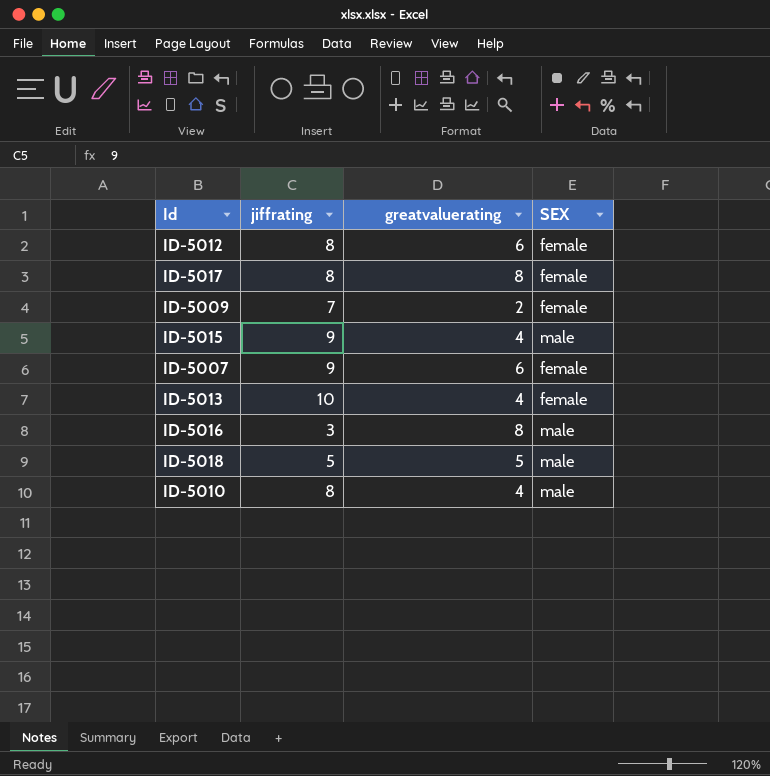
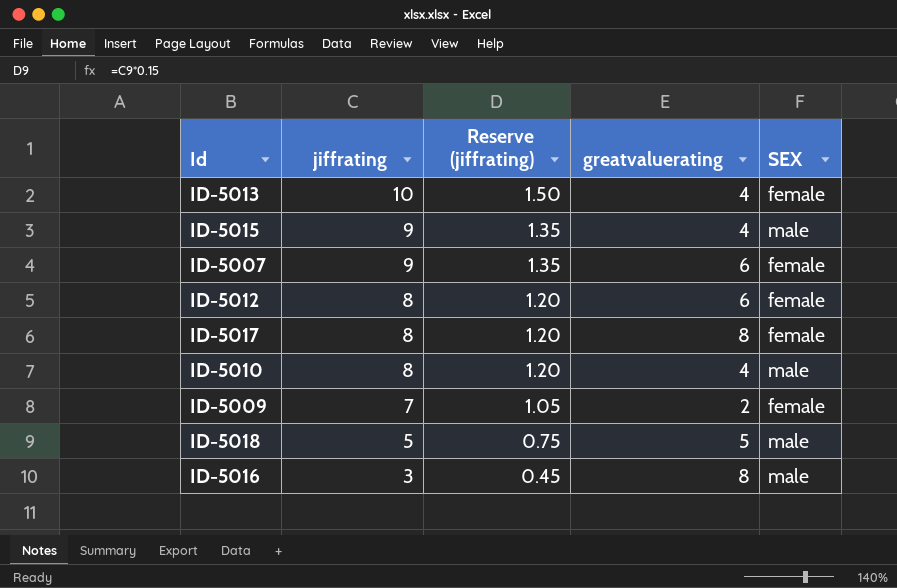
row order: none -> jiffrating descending
column Reserve (jiffrating) | formula: none -> [jiffrating] * 0.15

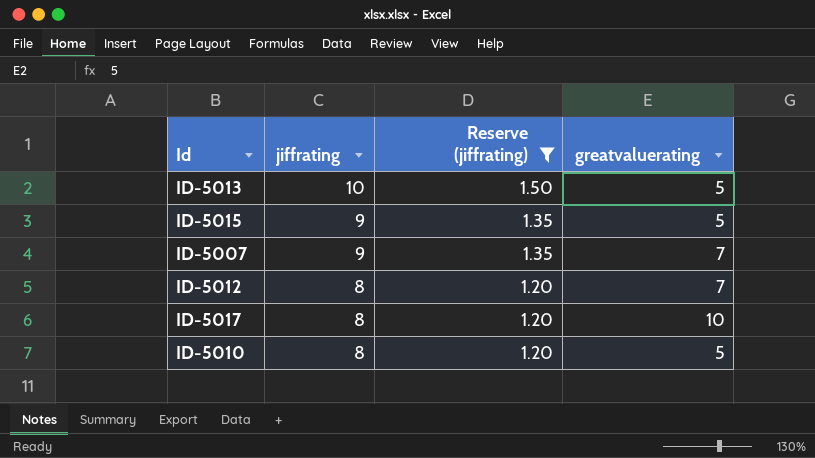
filter: none -> Reserve (jiffrating) >= 1.20
column SEX | position: 5 -> none
ID-5013 | greatvaluerating: 4 -> 5
ID-5015 | greatvaluerating: 4 -> 5
ID-5007 | greatvaluerating: 6 -> 7
ID-5012 | greatvaluerating: 6 -> 7
ID-5017 | greatvaluerating: 8 -> 10
ID-5010 | greatvaluerating: 4 -> 5

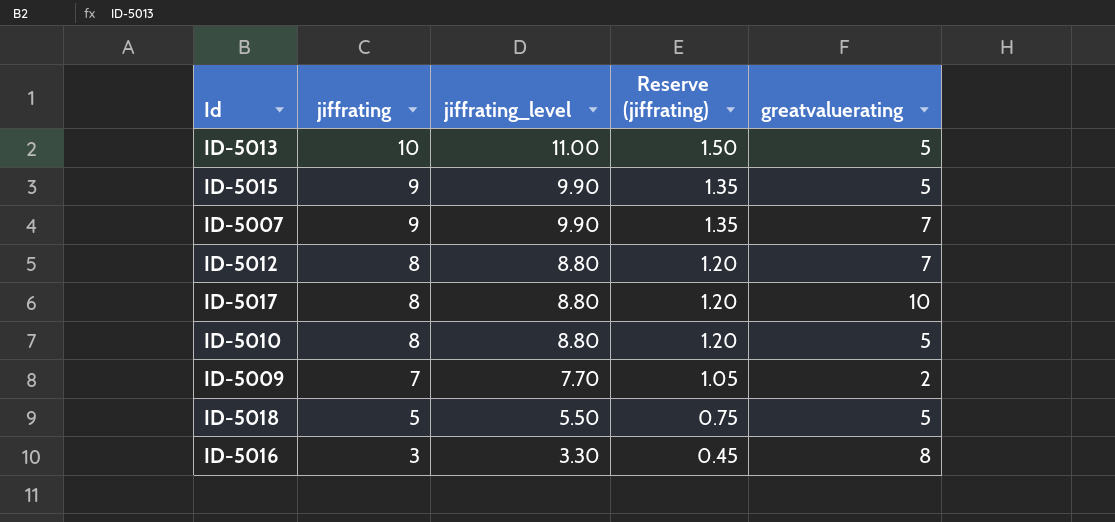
filter: Reserve (jiffrating) >= 1.20 -> none
column jiffrating_level | formula: none -> [jiffrating] * 1.1

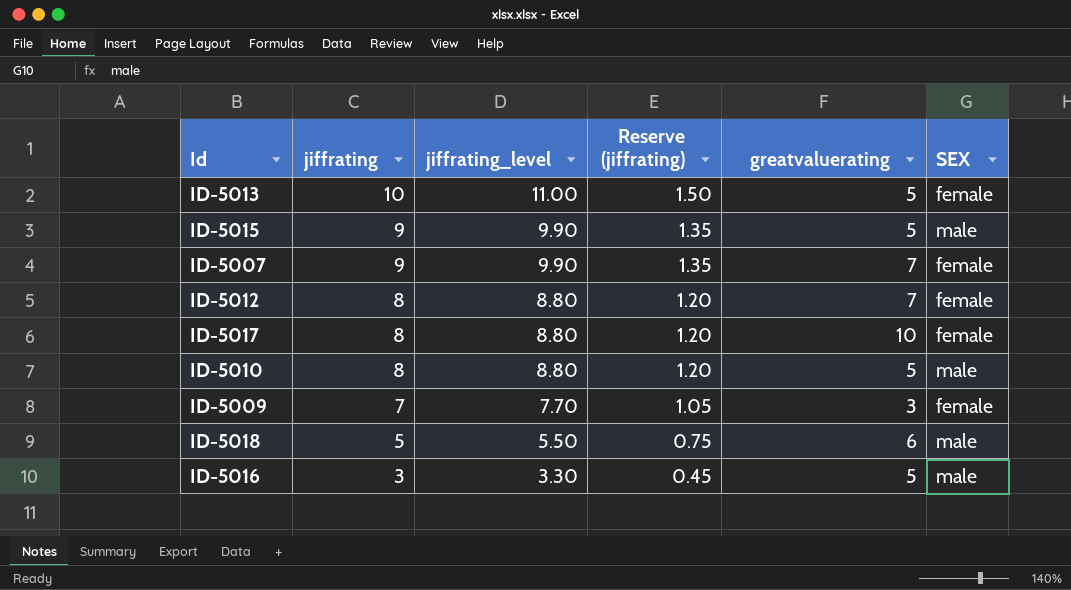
column SEX | position: none -> 6
ID-5009 | greatvaluerating: 2 -> 3
ID-5018 | greatvaluerating: 5 -> 6
ID-5016 | greatvaluerating: 8 -> 5

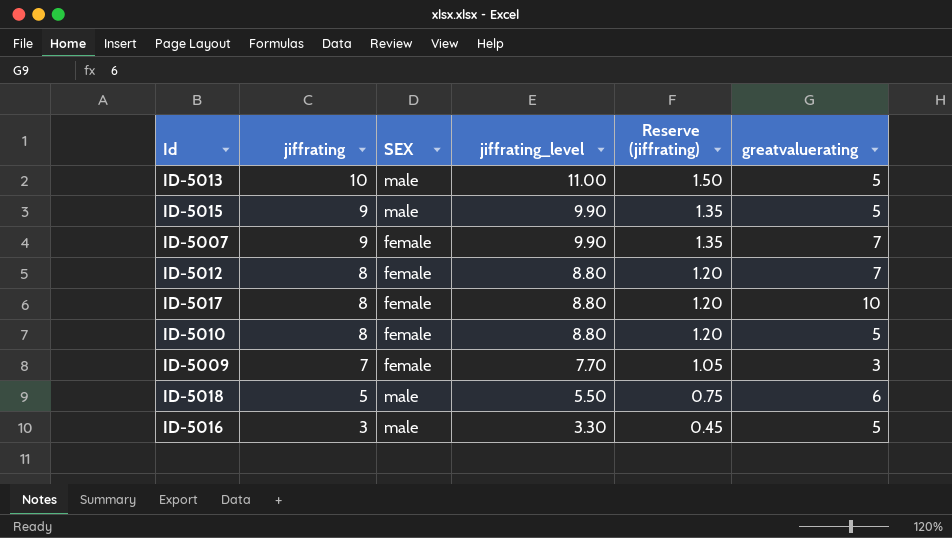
column SEX | position: 6 -> 3
ID-5013 | SEX: female -> male
ID-5010 | SEX: male -> female

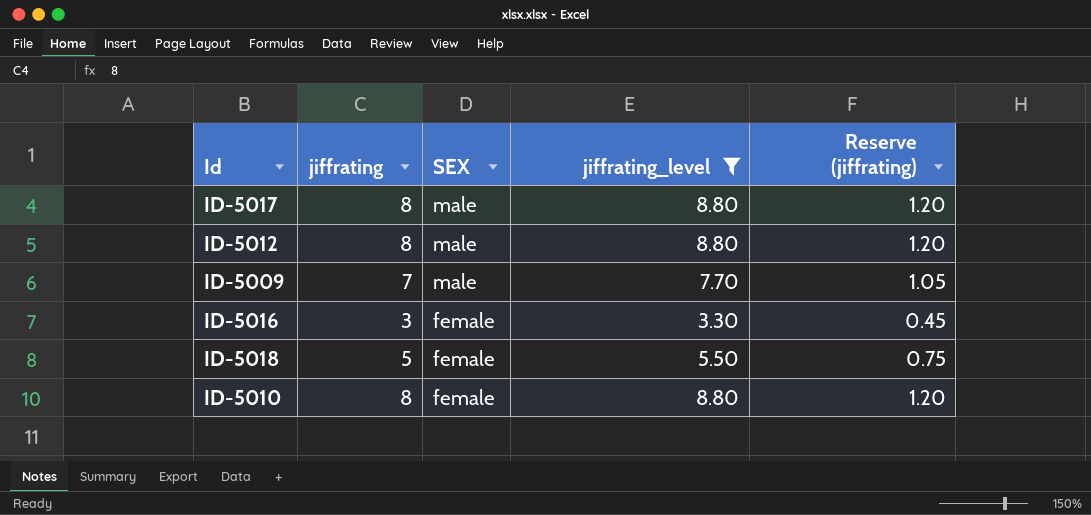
filter: none -> jiffrating_level <= 8.80
row order: jiffrating descending -> SEX descending
column greatvaluerating | position: 6 -> none
ID-5017 | SEX: female -> male
ID-5012 | SEX: female -> male
ID-5009 | SEX: female -> male
ID-5016 | SEX: male -> female
ID-5018 | SEX: male -> female

